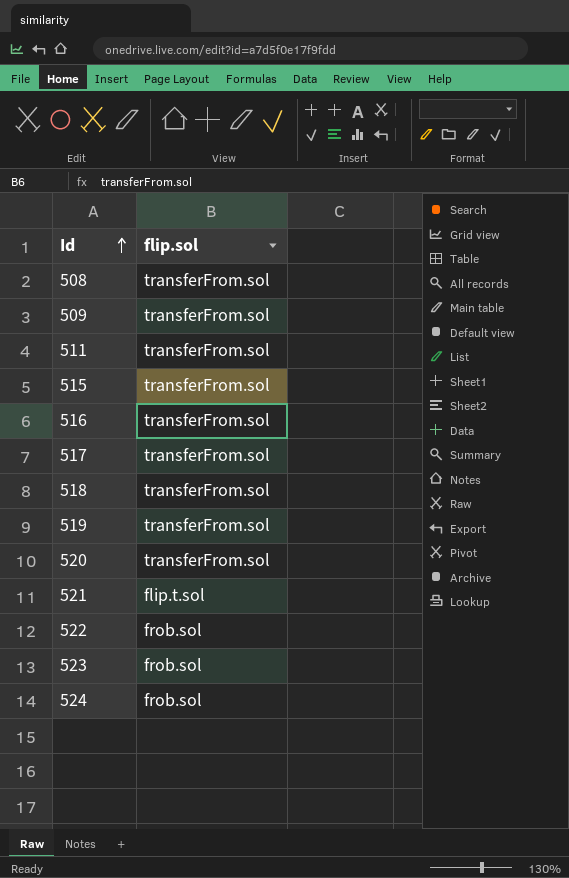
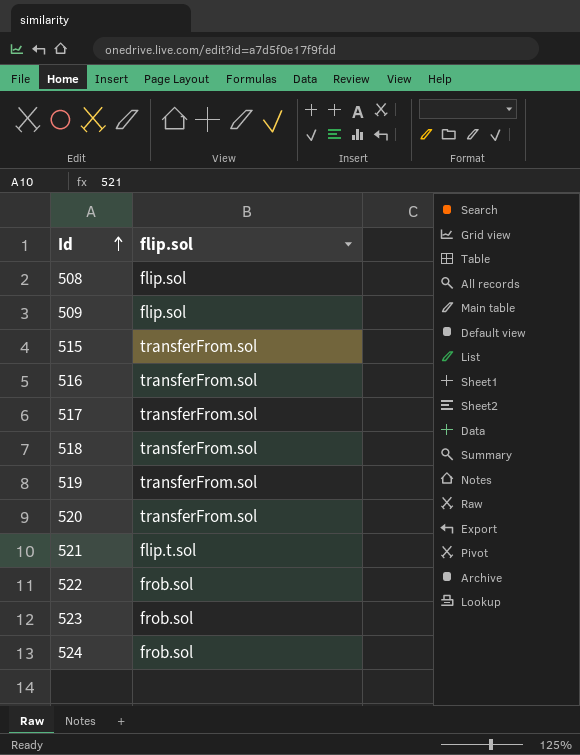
row 511: transferFrom.sol -> none
508 | flip.sol: transferFrom.sol -> flip.sol
509 | flip.sol: transferFrom.sol -> flip.sol

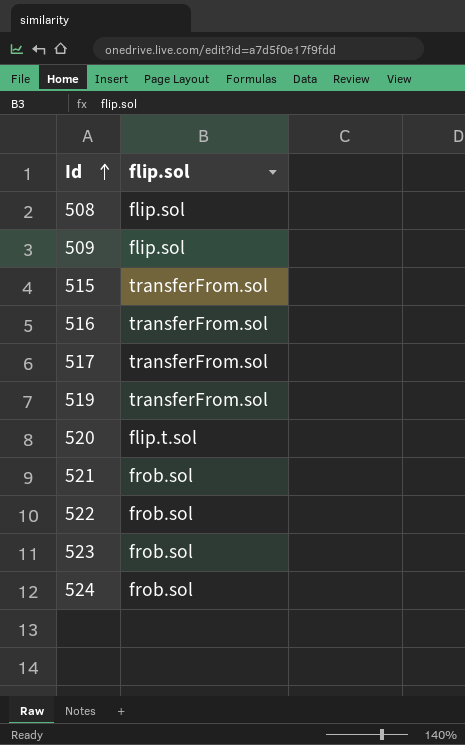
row 518: transferFrom.sol -> none
520 | flip.sol: transferFrom.sol -> flip.t.sol
521 | flip.sol: flip.t.sol -> frob.sol

